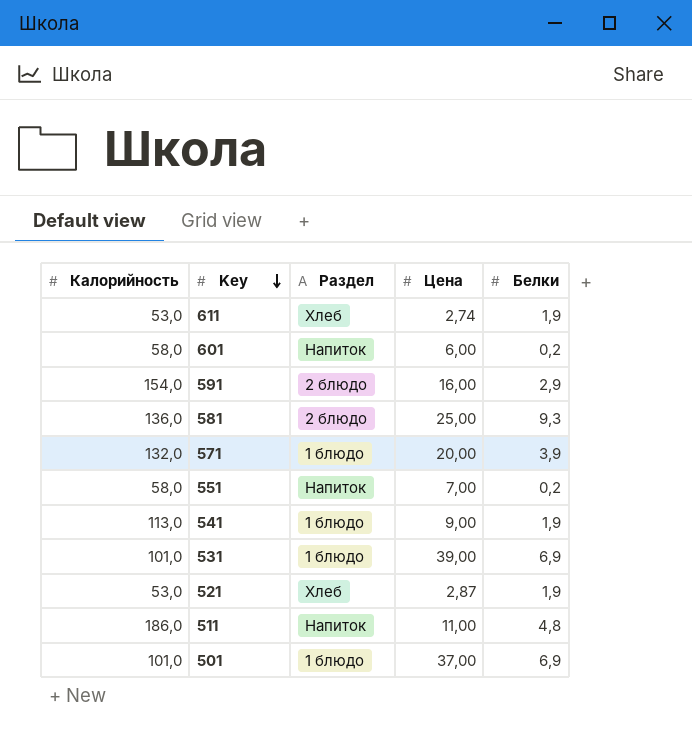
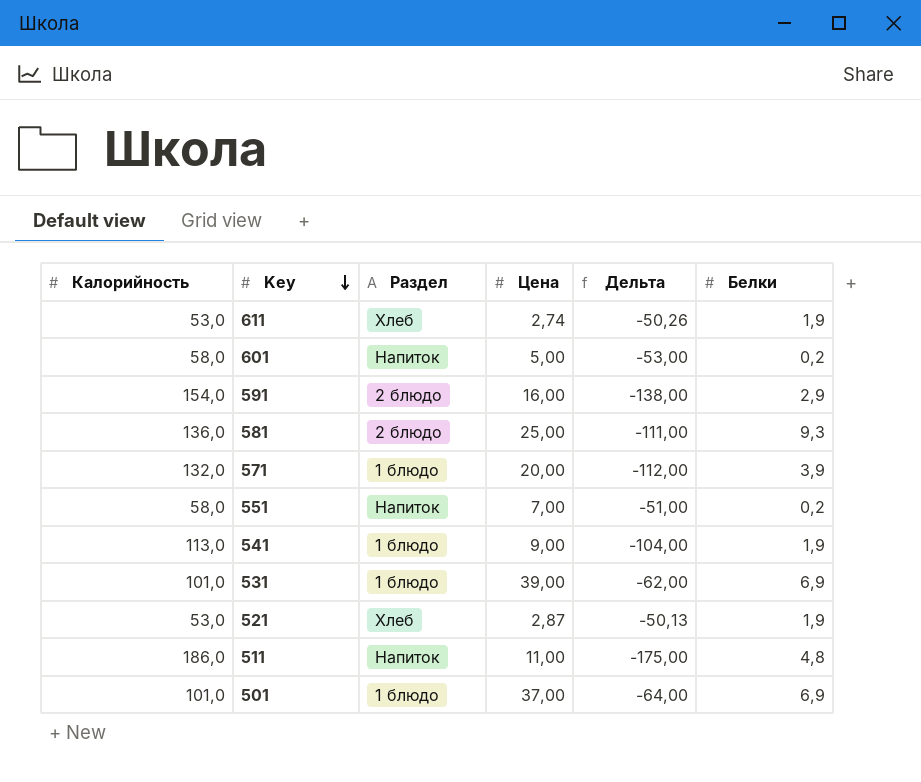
column Дельта | formula: none -> [Цена] - [Калорийность]
601 | Цена: 6,00 -> 5,00

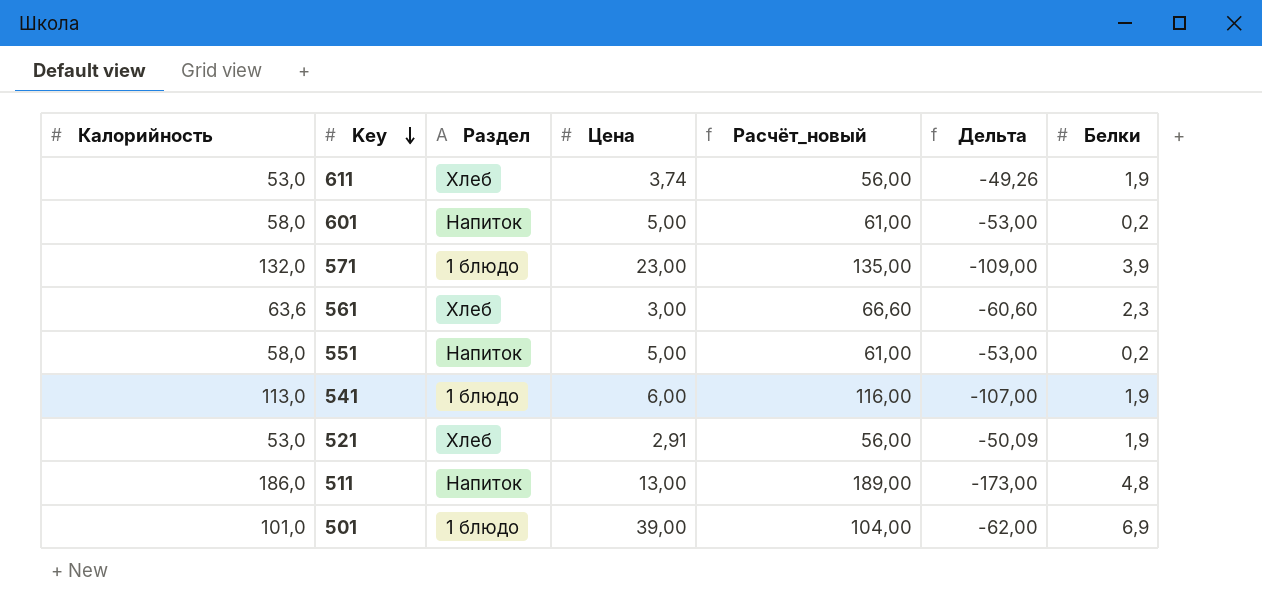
column Расчёт_новый | formula: none -> [Калорийность] + 3
row 591: 154,0 | 2 блюдо | 16,00 | -138,00 | 2,9 -> none
row 581: 136,0 | 2 блюдо | 25,00 | -111,00 | 9,3 -> none
row 531: 101,0 | 1 блюдо | 39,00 | -62,00 | 6,9 -> none
611 | Цена: 2,74 -> 3,74
611 | Дельта: -50,26 -> -49,26
571 | Цена: 20,00 -> 23,00
571 | Дельта: -112,00 -> -109,00
row 561: none -> 63,6 | Хлеб | 3,00 | 66,60 | -60,60 | 2,3
551 | Цена: 7,00 -> 5,00
551 | Дельта: -51,00 -> -53,00
541 | Цена: 9,00 -> 6,00
541 | Дельта: -104,00 -> -107,00
521 | Цена: 2,87 -> 2,91
521 | Дельта: -50,13 -> -50,09
511 | Цена: 11,00 -> 13,00
511 | Дельта: -175,00 -> -173,00
501 | Цена: 37,00 -> 39,00
501 | Дельта: -64,00 -> -62,00

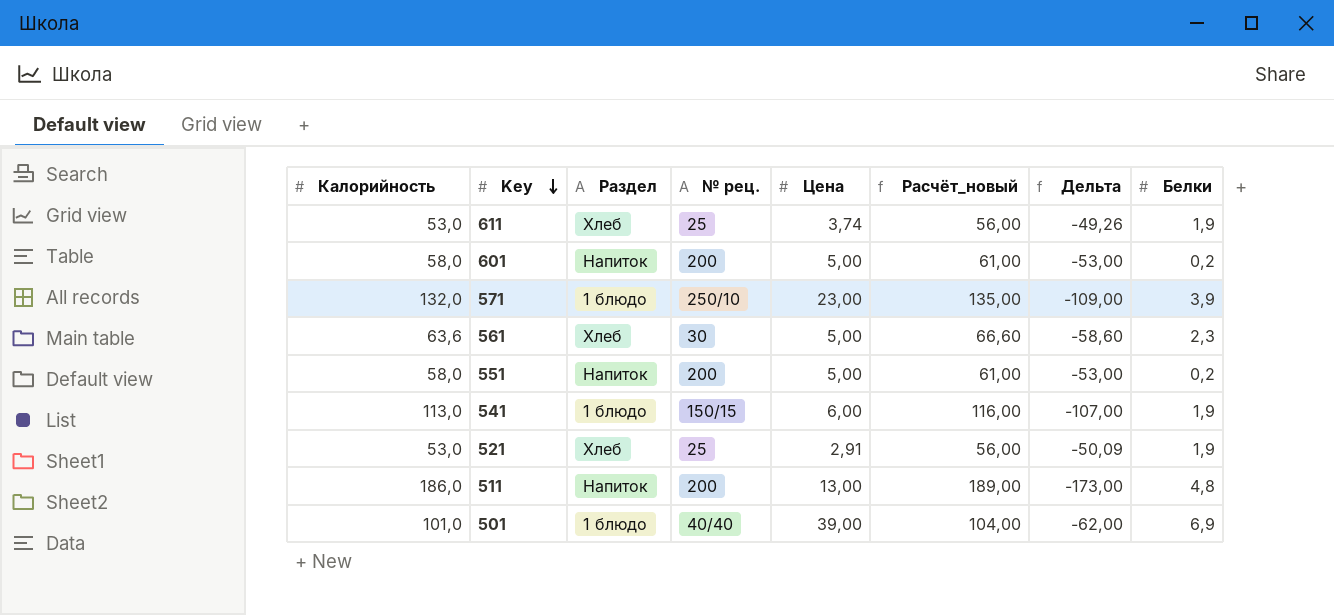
column № рец. | position: none -> 4
561 | Цена: 3,00 -> 5,00
561 | Дельта: -60,60 -> -58,60

